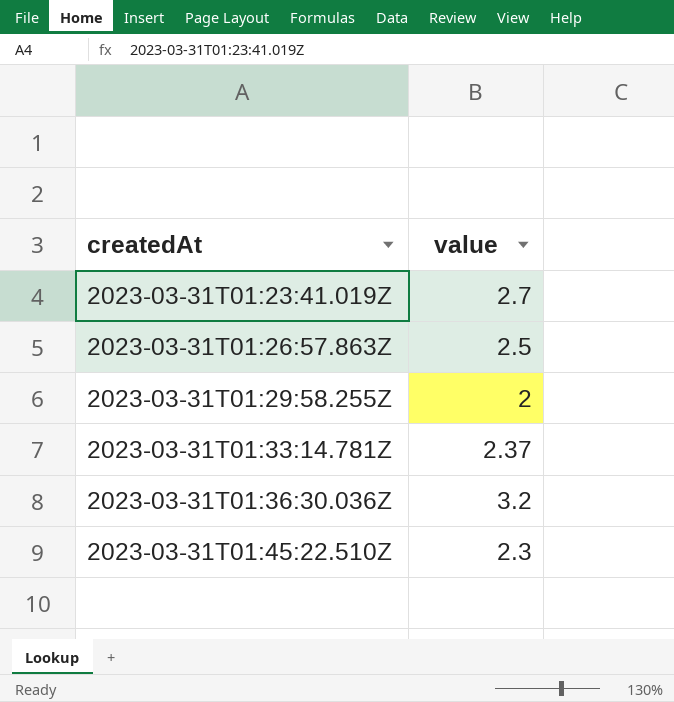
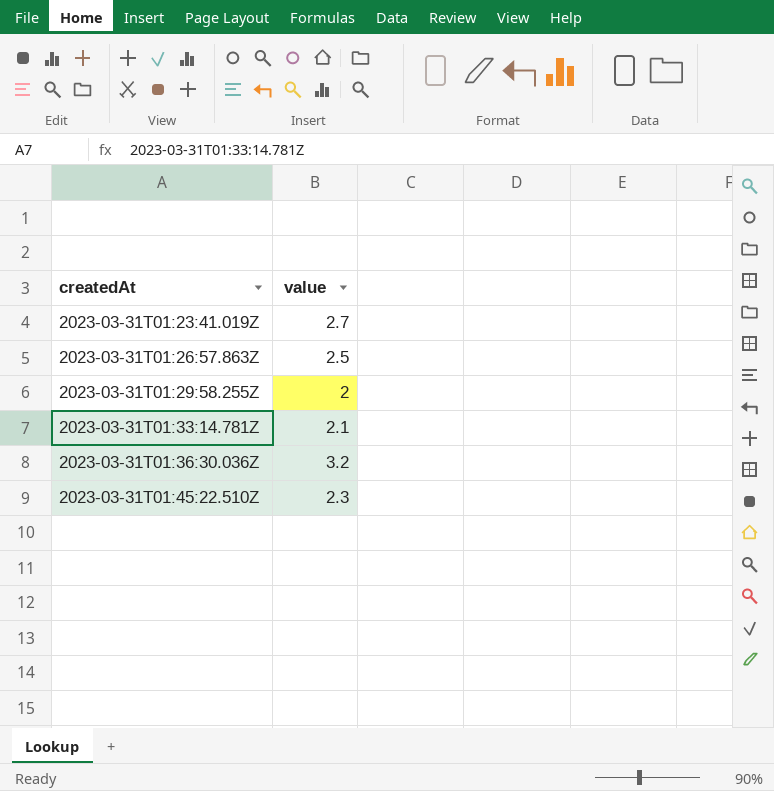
2023-03-31T01:33:14.781Z | value: 2.37 -> 2.1

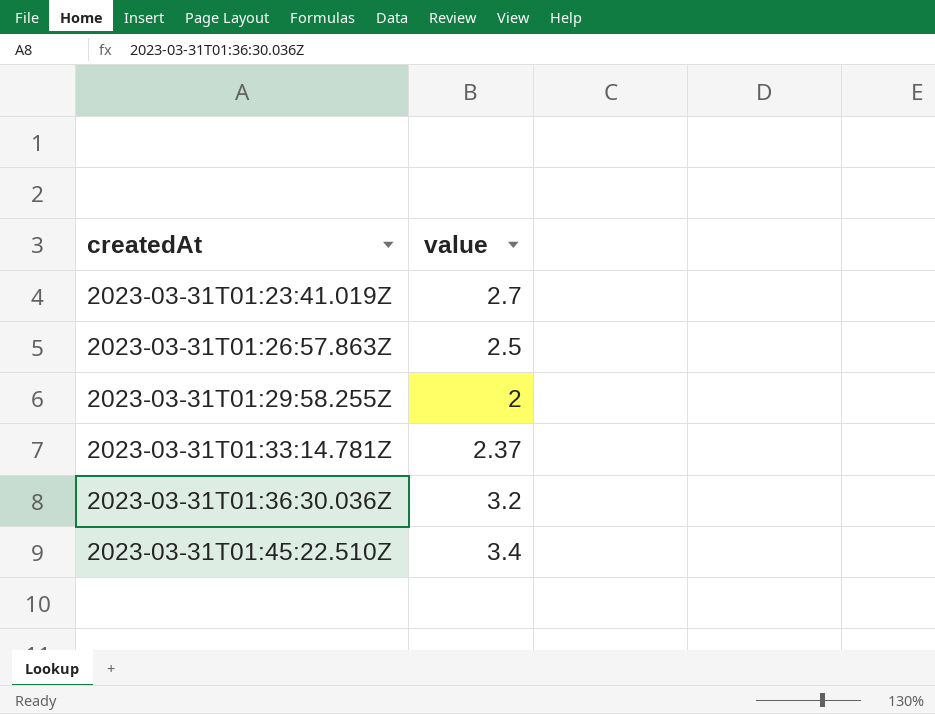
2023-03-31T01:33:14.781Z | value: 2.1 -> 2.37
2023-03-31T01:45:22.510Z | value: 2.3 -> 3.4

